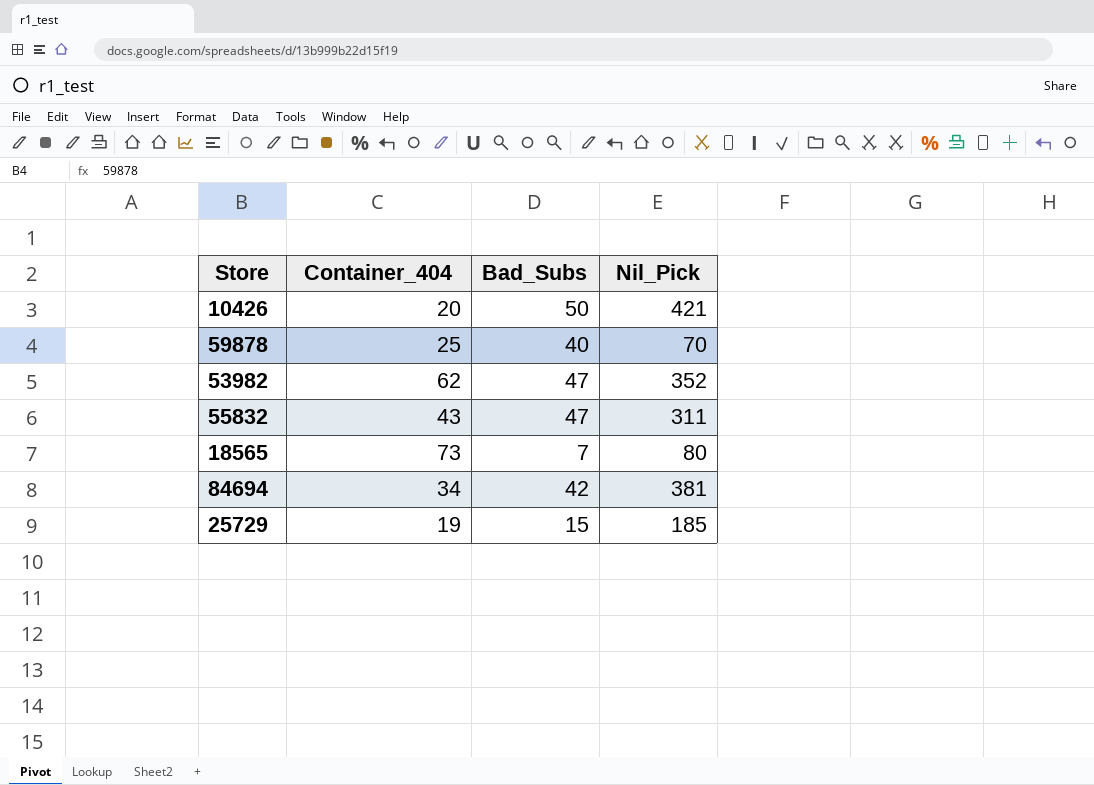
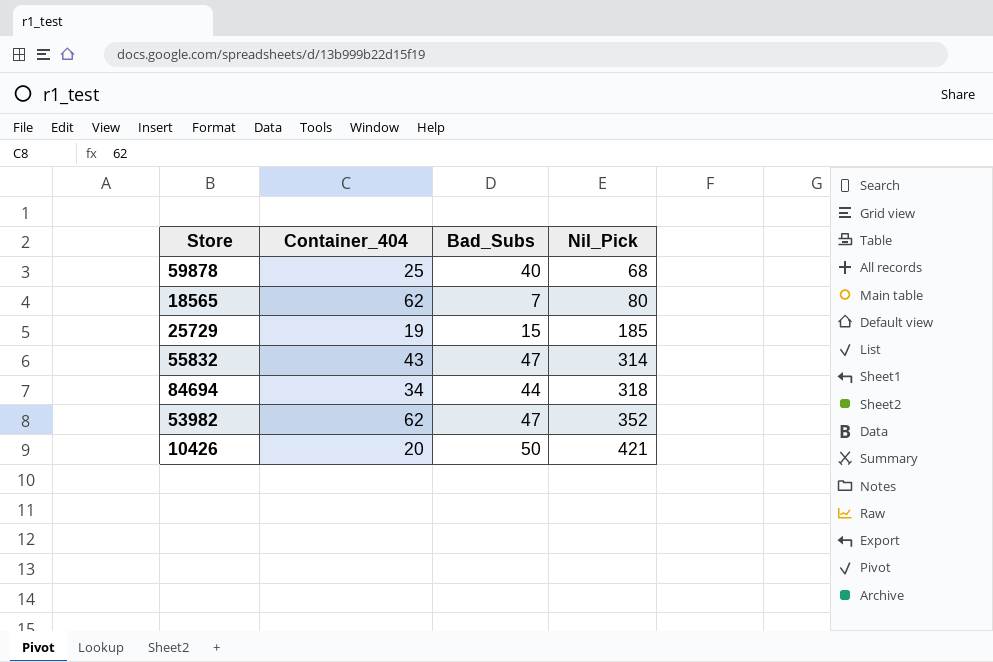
row order: none -> Nil_Pick ascending
59878 | Nil_Pick: 70 -> 68
18565 | Container_404: 73 -> 62
55832 | Nil_Pick: 311 -> 314
84694 | Bad_Subs: 42 -> 44
84694 | Nil_Pick: 381 -> 318

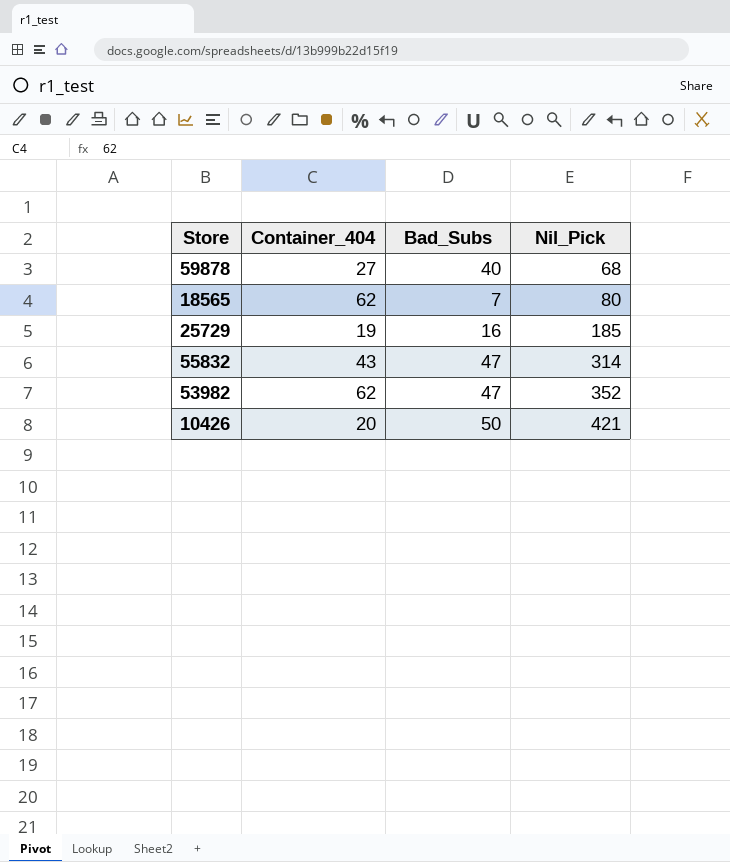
row 84694: 34 | 44 | 318 -> none
59878 | Container_404: 25 -> 27
25729 | Bad_Subs: 15 -> 16

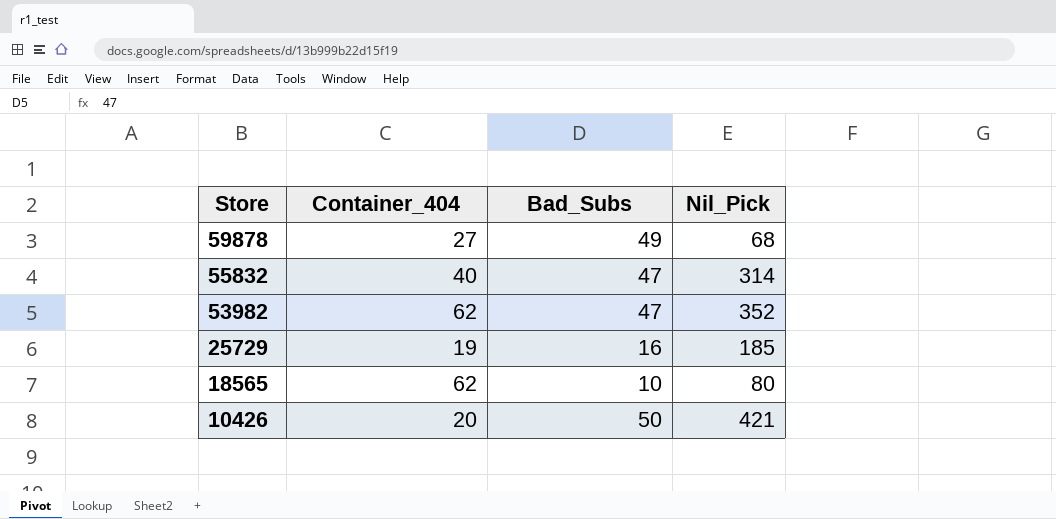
row order: Nil_Pick ascending -> Store descending
59878 | Bad_Subs: 40 -> 49
55832 | Container_404: 43 -> 40
18565 | Bad_Subs: 7 -> 10

